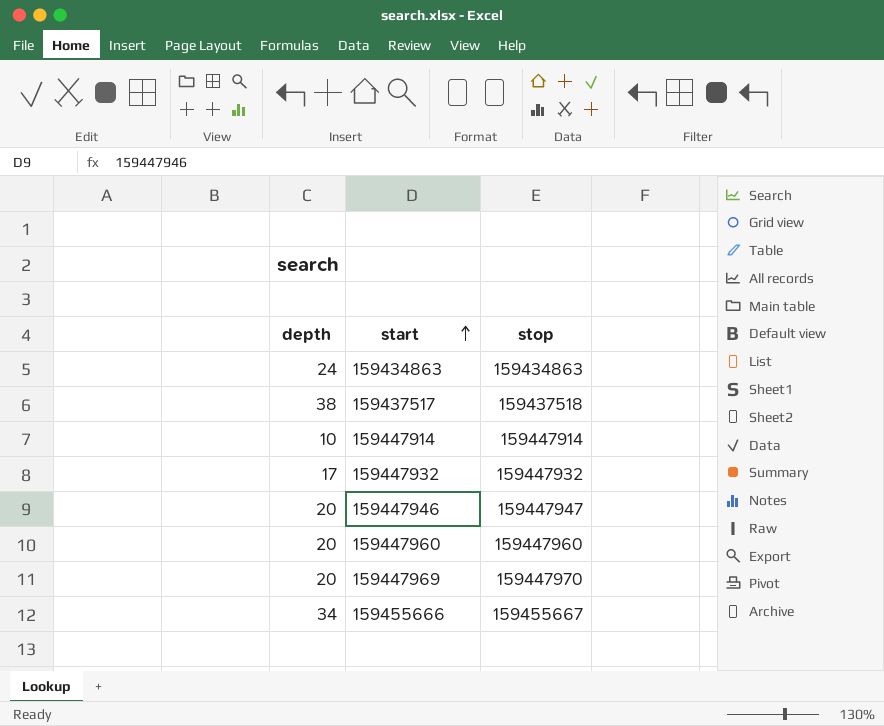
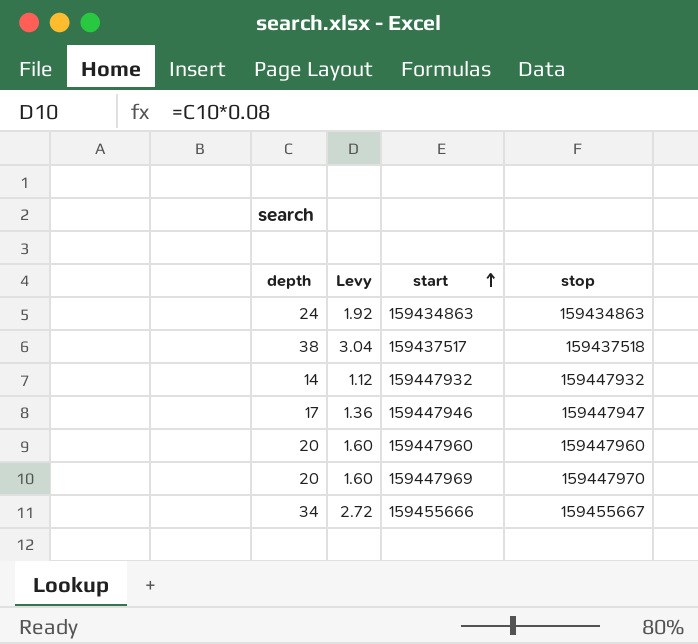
column Levy | formula: none -> [depth] * 0.08
row 159447914: 10 | 159447914 -> none
159447932 | depth: 17 -> 14
159447946 | depth: 20 -> 17

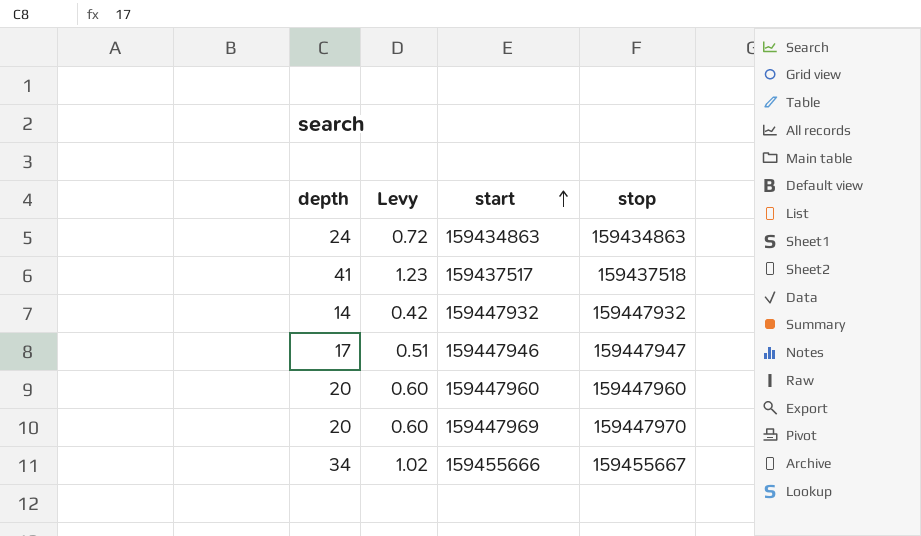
column Levy | formula: [depth] * 0.08 -> [depth] * 0.03
159437517 | depth: 38 -> 41

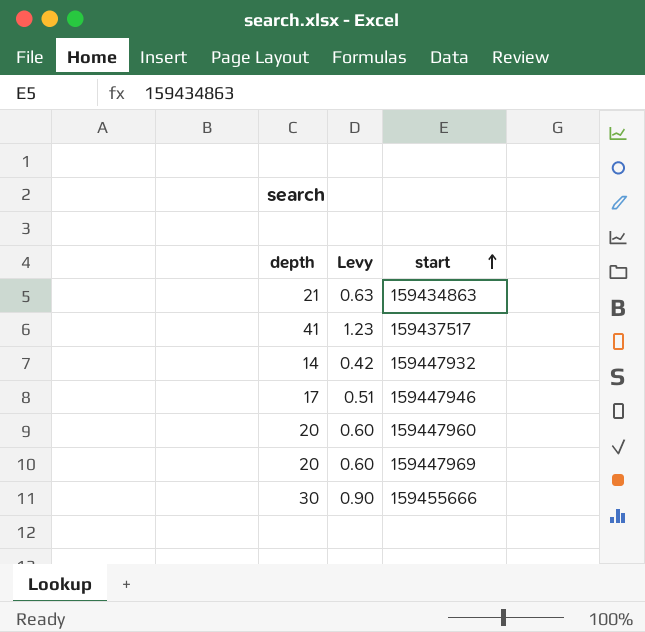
column stop | position: 4 -> none
159434863 | depth: 24 -> 21
159434863 | Levy: 0.72 -> 0.63
159455666 | depth: 34 -> 30
159455666 | Levy: 1.02 -> 0.90

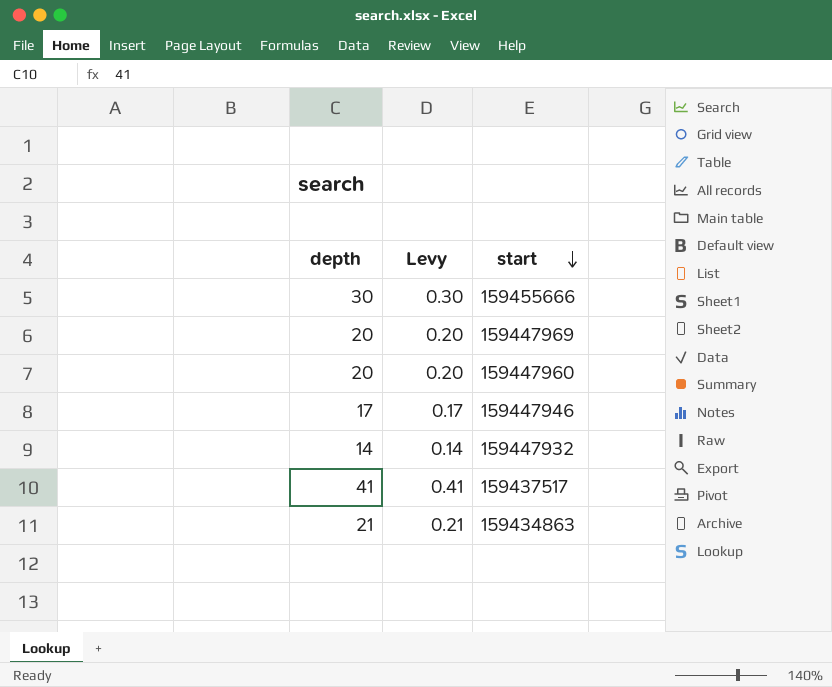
row order: start ascending -> start descending
column Levy | formula: [depth] * 0.03 -> [depth] * 0.01

